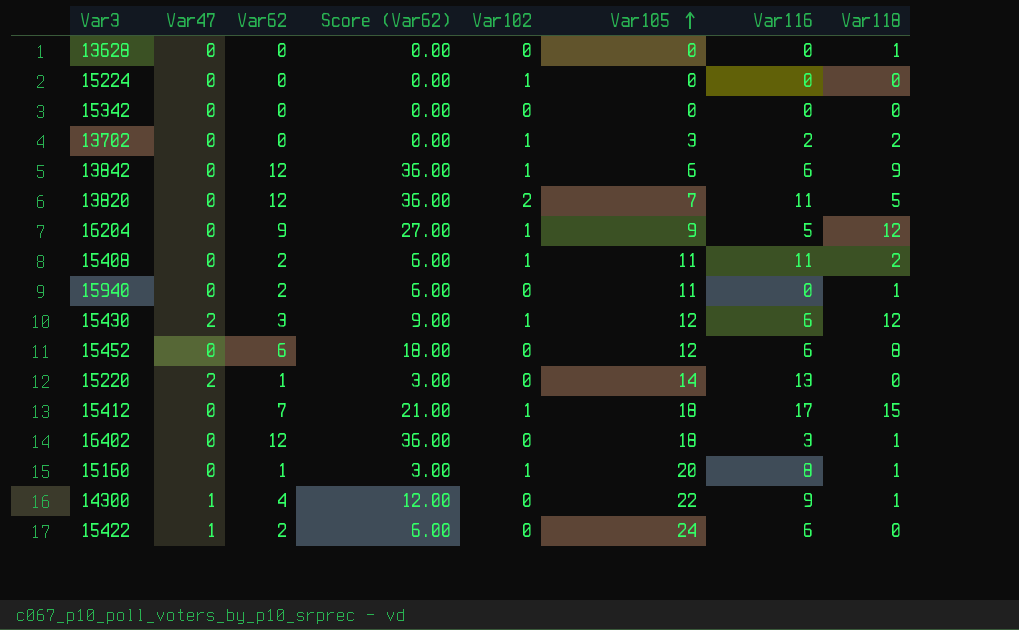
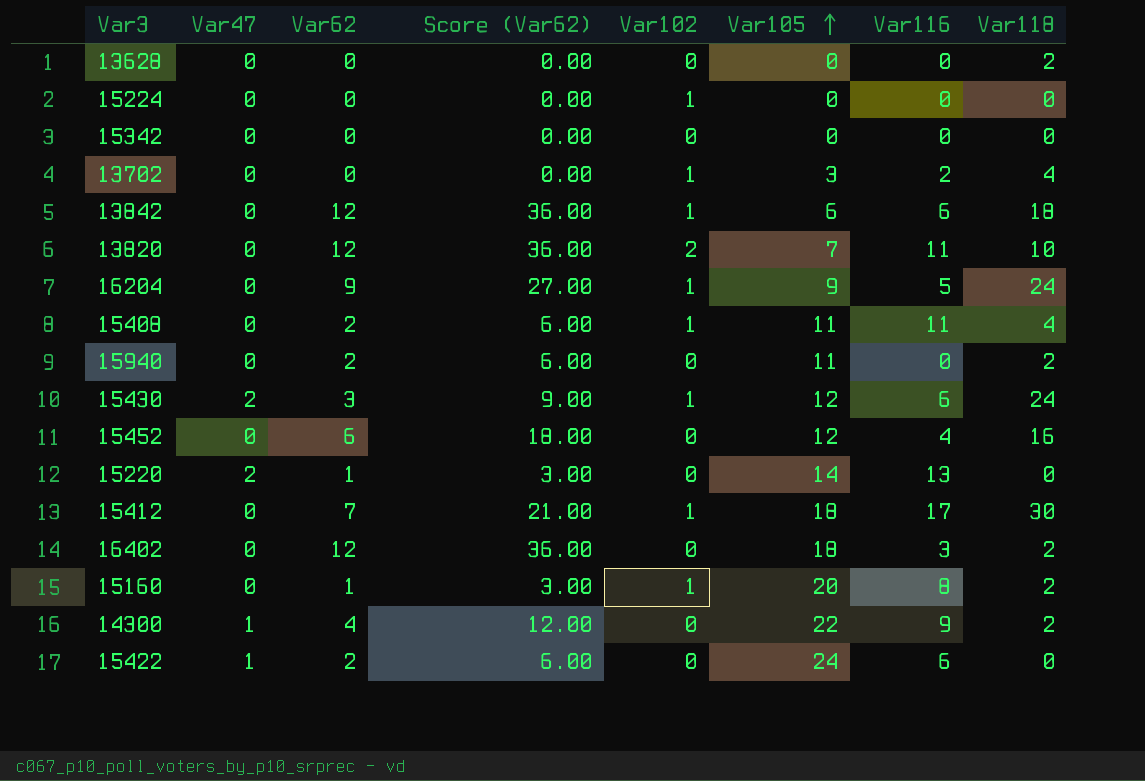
13628 | Var118: 1 -> 2
13702 | Var118: 2 -> 4
13842 | Var118: 9 -> 18
13820 | Var118: 5 -> 10
16204 | Var118: 12 -> 24
15408 | Var118: 2 -> 4
15940 | Var118: 1 -> 2
15430 | Var118: 12 -> 24
15452 | Var116: 6 -> 4
15452 | Var118: 8 -> 16
15412 | Var118: 15 -> 30
16402 | Var118: 1 -> 2
15160 | Var118: 1 -> 2
14300 | Var118: 1 -> 2

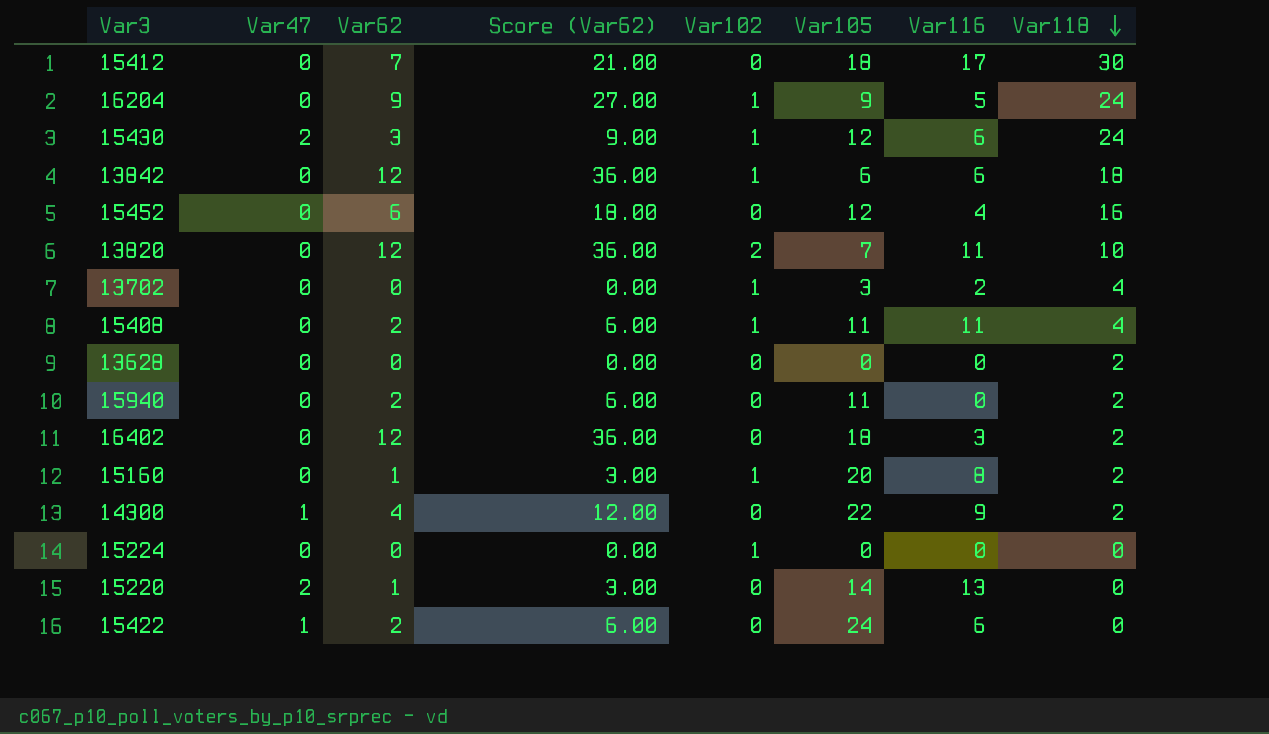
row order: Var105 ascending -> Var118 descending
row 15342: 0 | 0 | 0.00 | 0 | 0 | 0 | 0 -> none
15412 | Var102: 1 -> 0

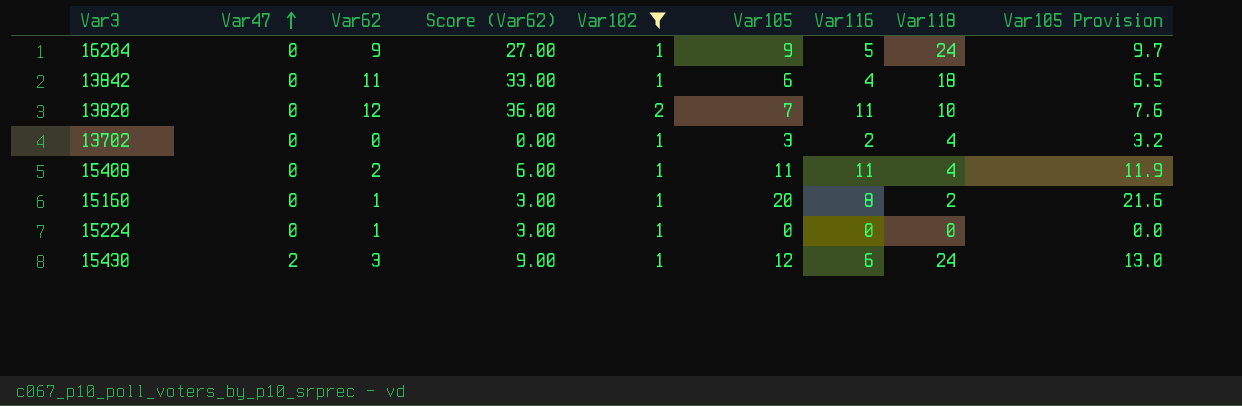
filter: none -> Var102 != 0
row order: Var118 descending -> Var47 ascending
column Var105 Provision | formula: none -> [Var105] * 1.08
13842 | Var62: 12 -> 11
13842 | Score (Var62): 36.00 -> 33.00
13842 | Var116: 6 -> 4
15224 | Var62: 0 -> 1
15224 | Score (Var62): 0.00 -> 3.00

